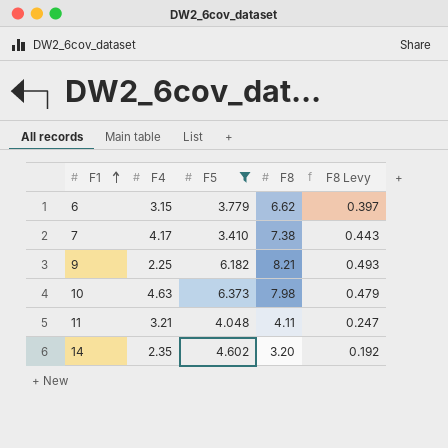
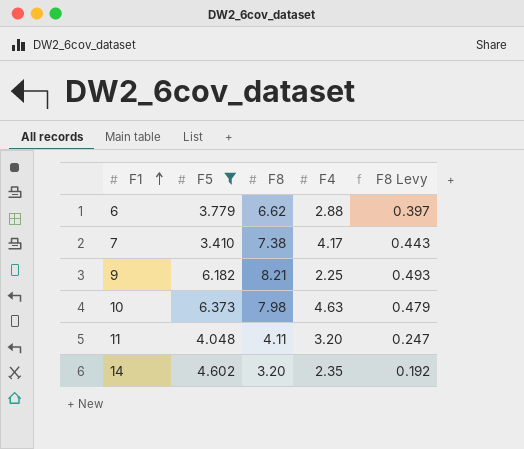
column F4 | position: 2 -> 4
6 | F4: 3.15 -> 2.88
11 | F4: 3.21 -> 3.20

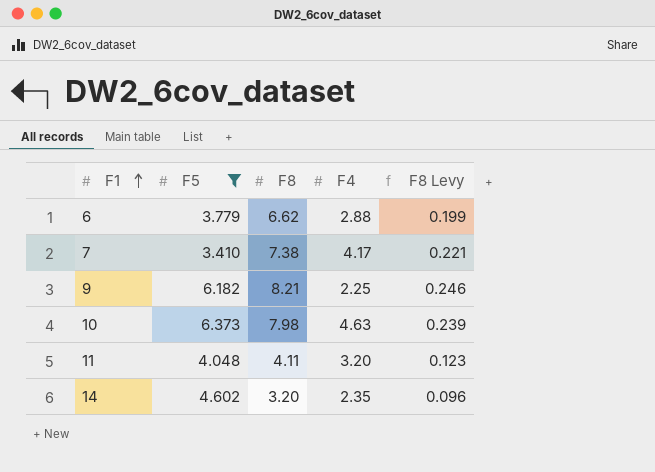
column F8 Levy | formula: [F8] * 0.06 -> [F8] * 0.03

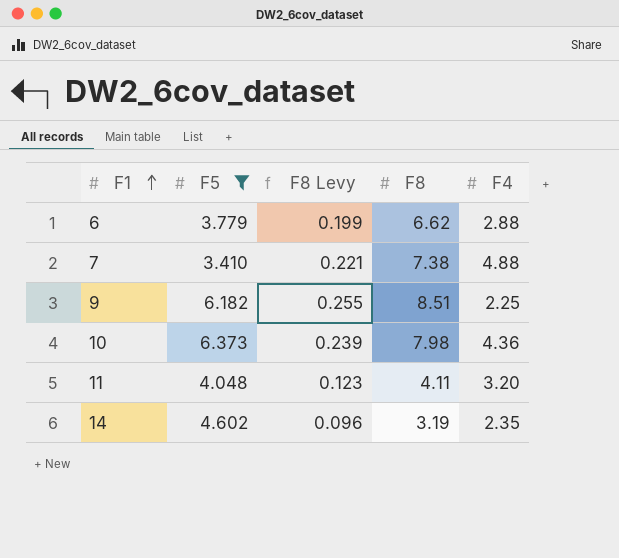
column F8 Levy | position: 5 -> 3
7 | F4: 4.17 -> 4.88
9 | F8 Levy: 0.246 -> 0.255
9 | F8: 8.21 -> 8.51
10 | F4: 4.63 -> 4.36
14 | F8: 3.20 -> 3.19

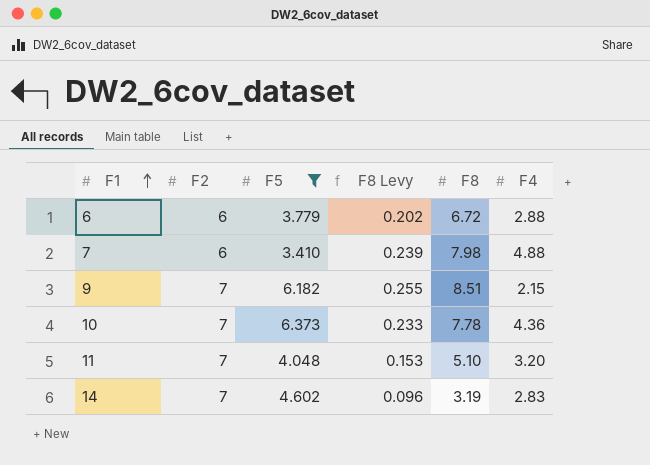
column F2 | position: none -> 2
6 | F8 Levy: 0.199 -> 0.202
6 | F8: 6.62 -> 6.72
7 | F8 Levy: 0.221 -> 0.239
7 | F8: 7.38 -> 7.98
9 | F4: 2.25 -> 2.15
10 | F8 Levy: 0.239 -> 0.233
10 | F8: 7.98 -> 7.78
11 | F8 Levy: 0.123 -> 0.153
11 | F8: 4.11 -> 5.10
14 | F4: 2.35 -> 2.83

